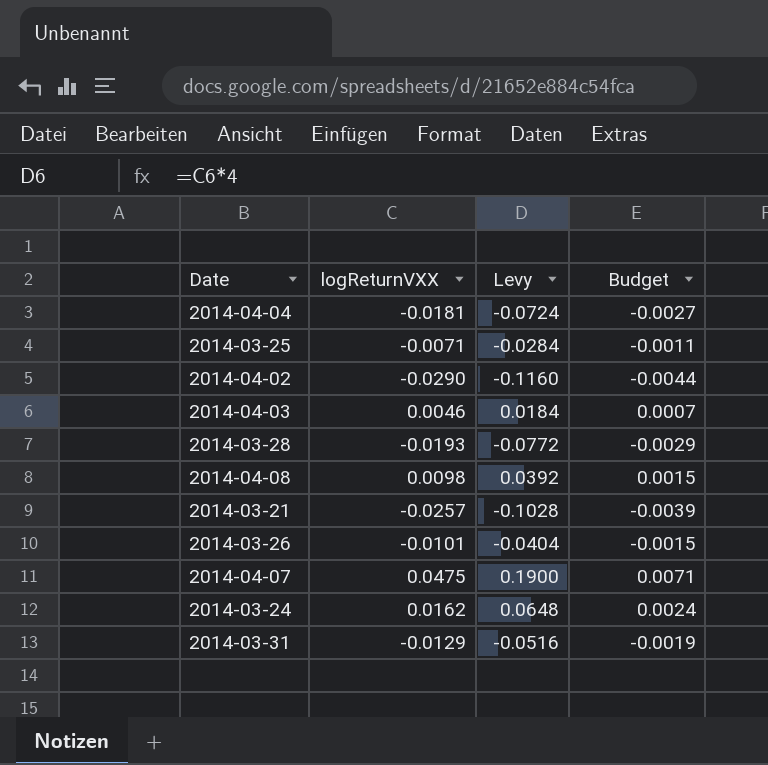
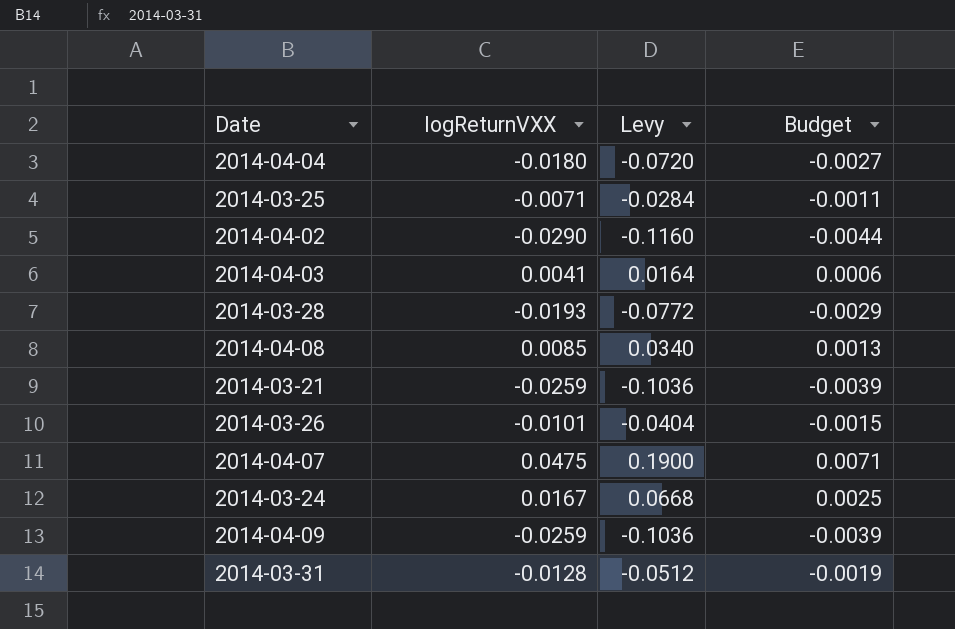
2014-04-04 | logReturnVXX: -0.0181 -> -0.0180
2014-04-04 | Levy: -0.0724 -> -0.0720
2014-04-03 | logReturnVXX: 0.0046 -> 0.0041
2014-04-03 | Levy: 0.0184 -> 0.0164
2014-04-03 | Budget: 0.0007 -> 0.0006
2014-04-08 | logReturnVXX: 0.0098 -> 0.0085
2014-04-08 | Levy: 0.0392 -> 0.0340
2014-04-08 | Budget: 0.0015 -> 0.0013
2014-03-21 | logReturnVXX: -0.0257 -> -0.0259
2014-03-21 | Levy: -0.1028 -> -0.1036
2014-03-24 | logReturnVXX: 0.0162 -> 0.0167
2014-03-24 | Levy: 0.0648 -> 0.0668
2014-03-24 | Budget: 0.0024 -> 0.0025
row 2014-04-09: none -> -0.0259 | -0.1036 | -0.0039
2014-03-31 | logReturnVXX: -0.0129 -> -0.0128
2014-03-31 | Levy: -0.0516 -> -0.0512

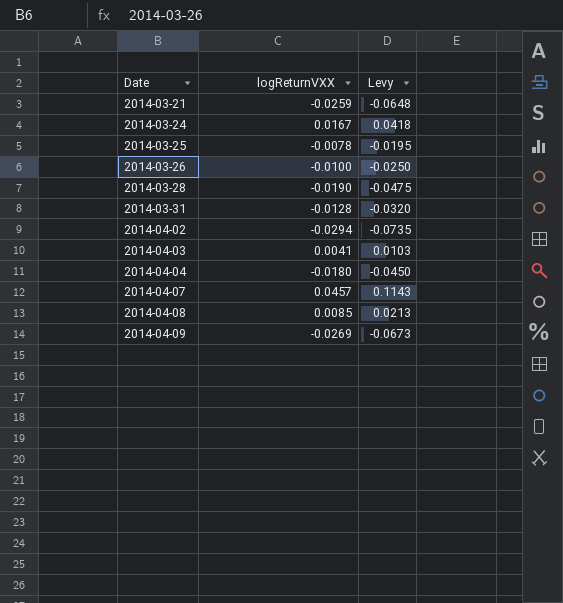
row order: none -> Date ascending
column Budget | formula: [logReturnVXX] * 0.15 -> none
column Levy | formula: [logReturnVXX] * 4 -> [logReturnVXX] * 2.5
2014-03-25 | logReturnVXX: -0.0071 -> -0.0078
2014-03-26 | logReturnVXX: -0.0101 -> -0.0100
2014-03-28 | logReturnVXX: -0.0193 -> -0.0190
2014-04-02 | logReturnVXX: -0.0290 -> -0.0294
2014-04-07 | logReturnVXX: 0.0475 -> 0.0457
2014-04-09 | logReturnVXX: -0.0259 -> -0.0269

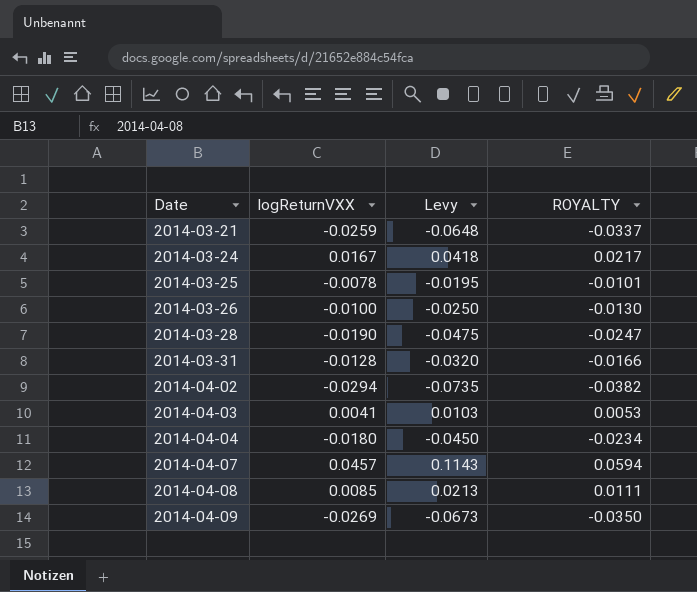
column ROYALTY | formula: none -> [logReturnVXX] * 1.3

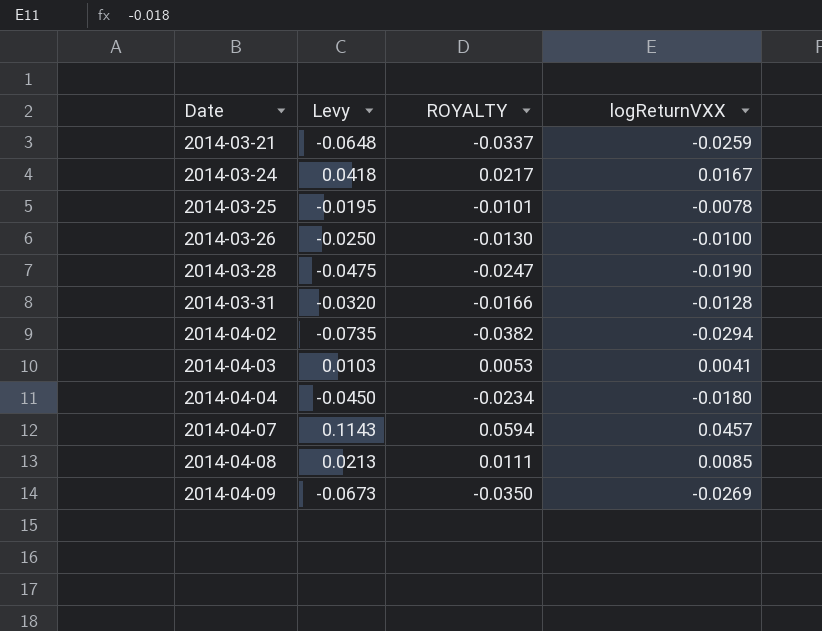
column logReturnVXX | position: 2 -> 4

